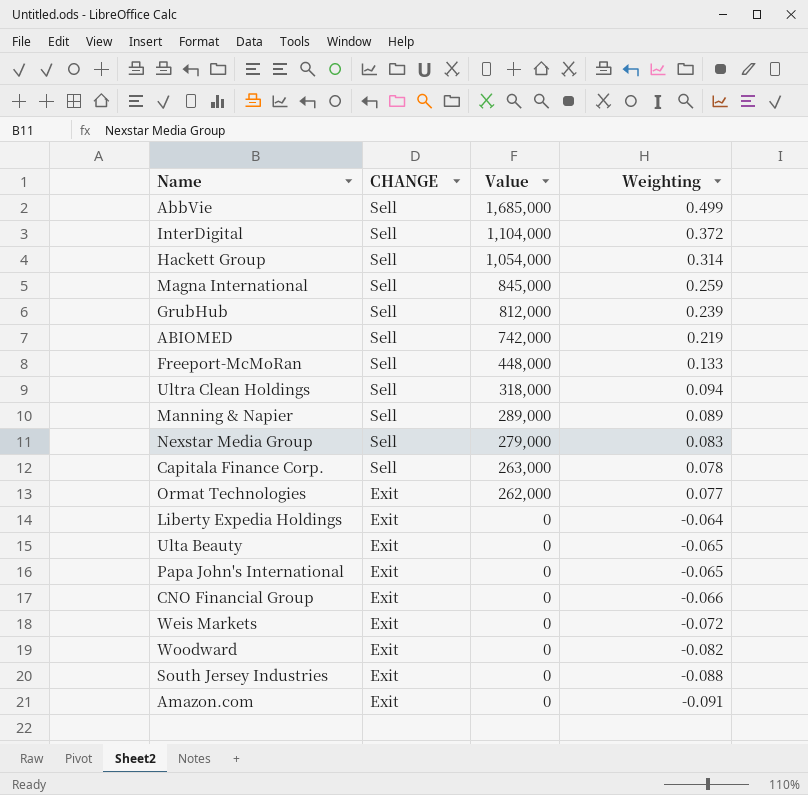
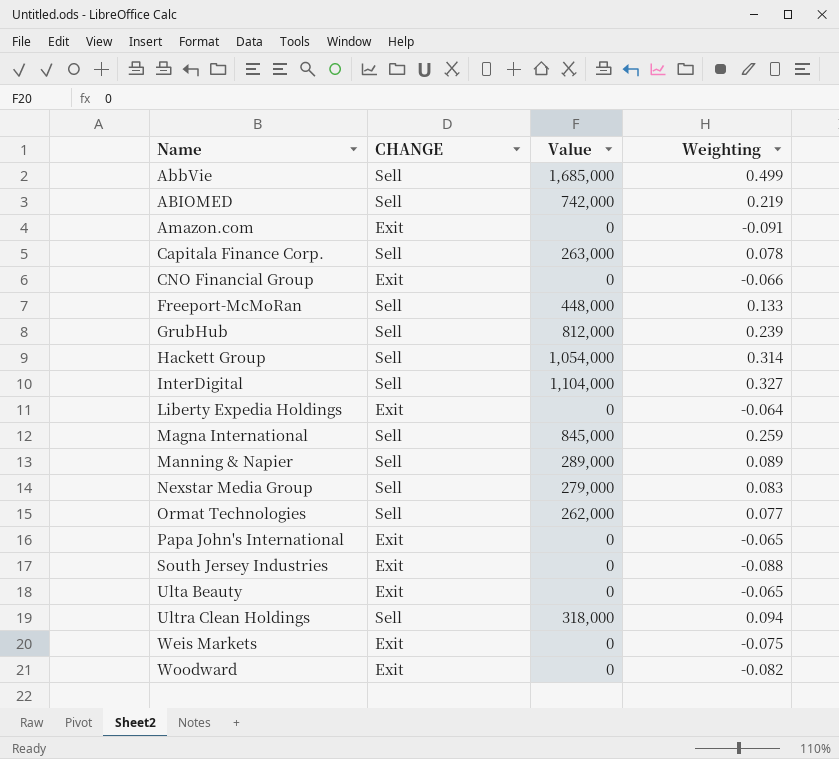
row order: CHANGE descending -> Name ascending
InterDigital | Weighting: 0.372 -> 0.327
Ormat Technologies | CHANGE: Exit -> Sell
Weis Markets | Weighting: -0.072 -> -0.075

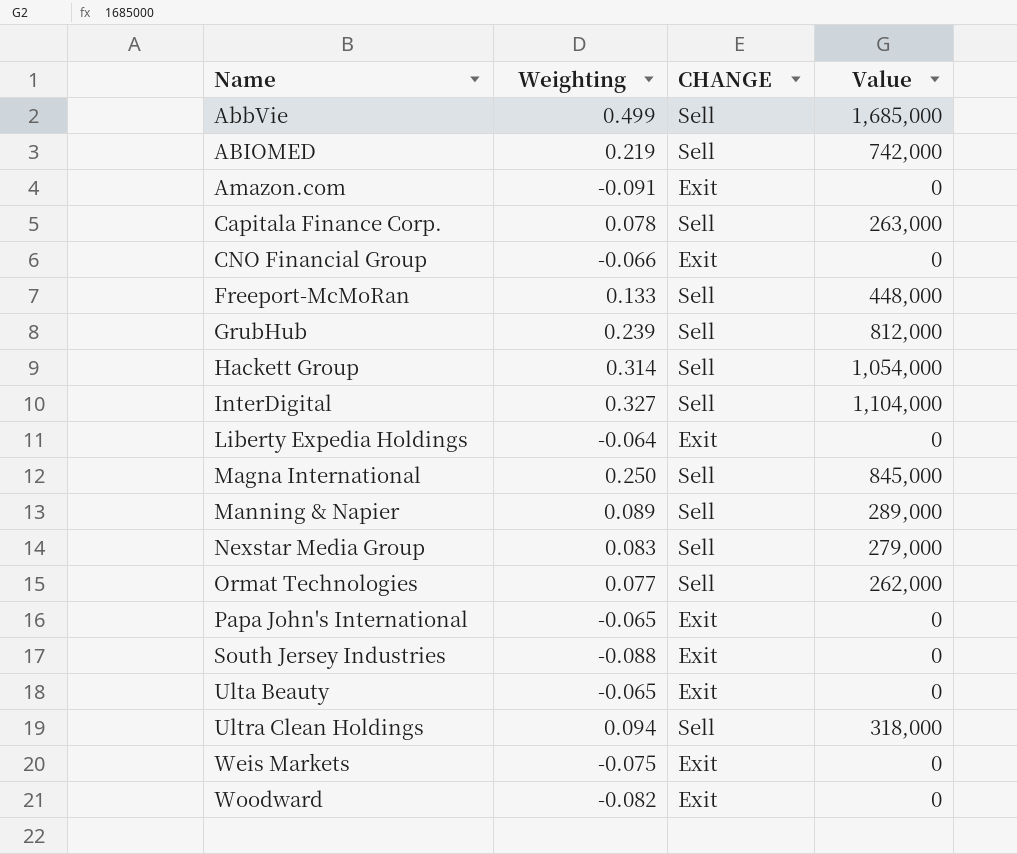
column Weighting | position: 4 -> 2
Magna International | Weighting: 0.259 -> 0.250

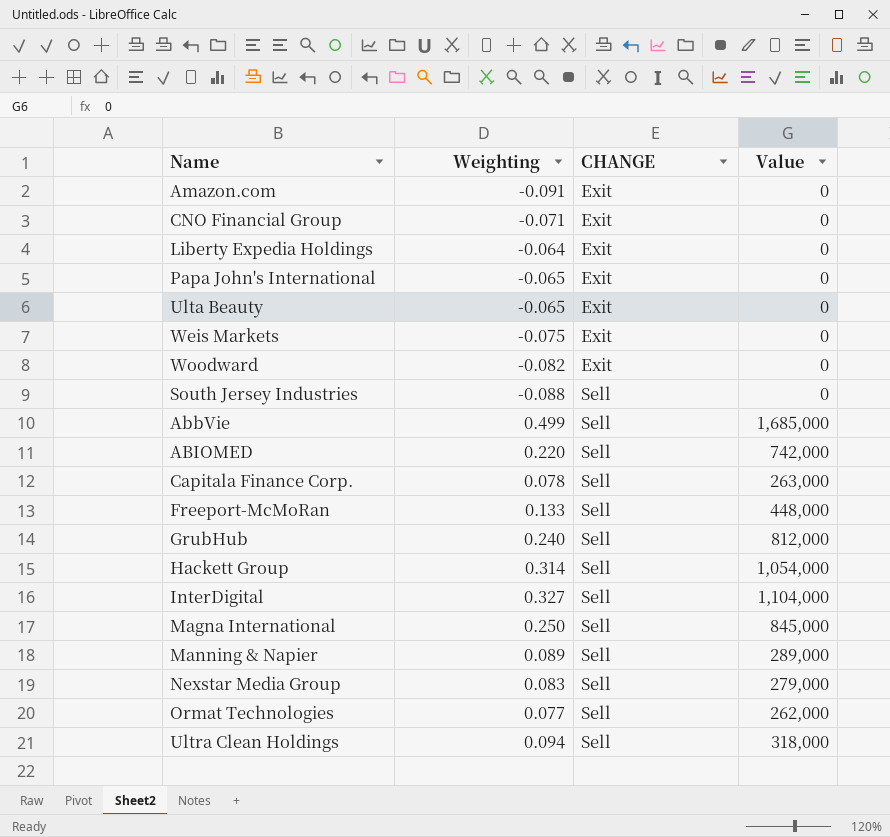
row order: Name ascending -> CHANGE ascending
CNO Financial Group | Weighting: -0.066 -> -0.071
South Jersey Industries | CHANGE: Exit -> Sell
ABIOMED | Weighting: 0.219 -> 0.220
GrubHub | Weighting: 0.239 -> 0.240

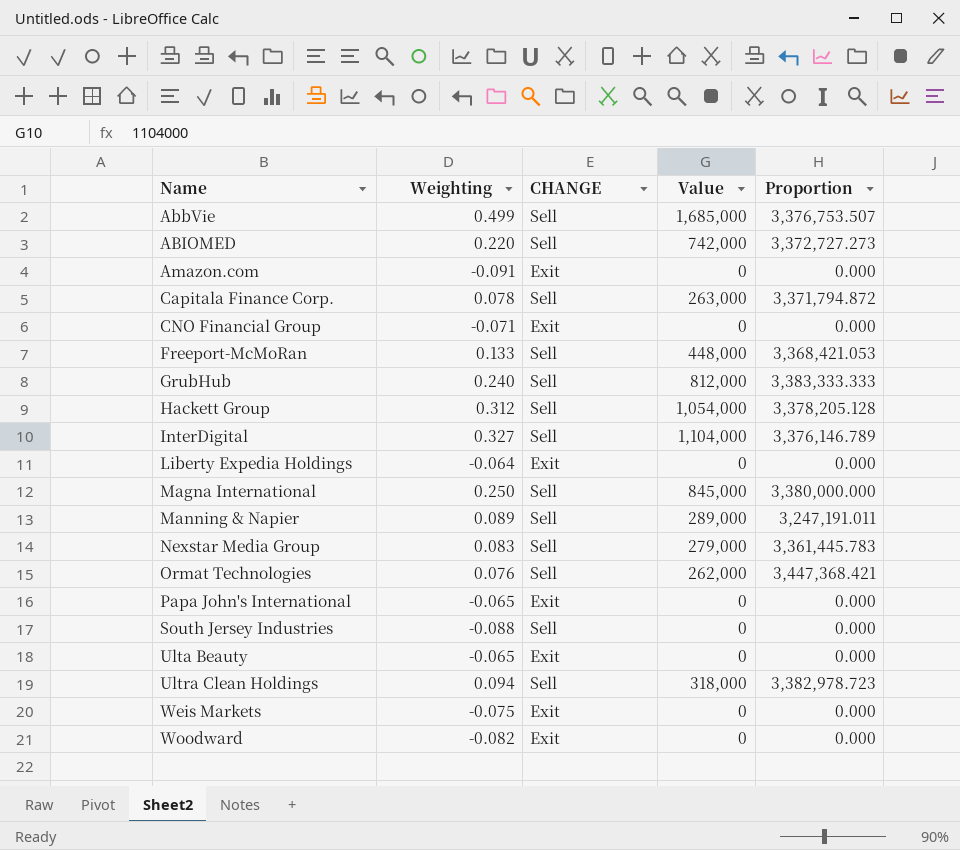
row order: CHANGE ascending -> Name ascending
column Proportion | formula: none -> [Value] / [Weighting]
Hackett Group | Weighting: 0.314 -> 0.312
Ormat Technologies | Weighting: 0.077 -> 0.076

